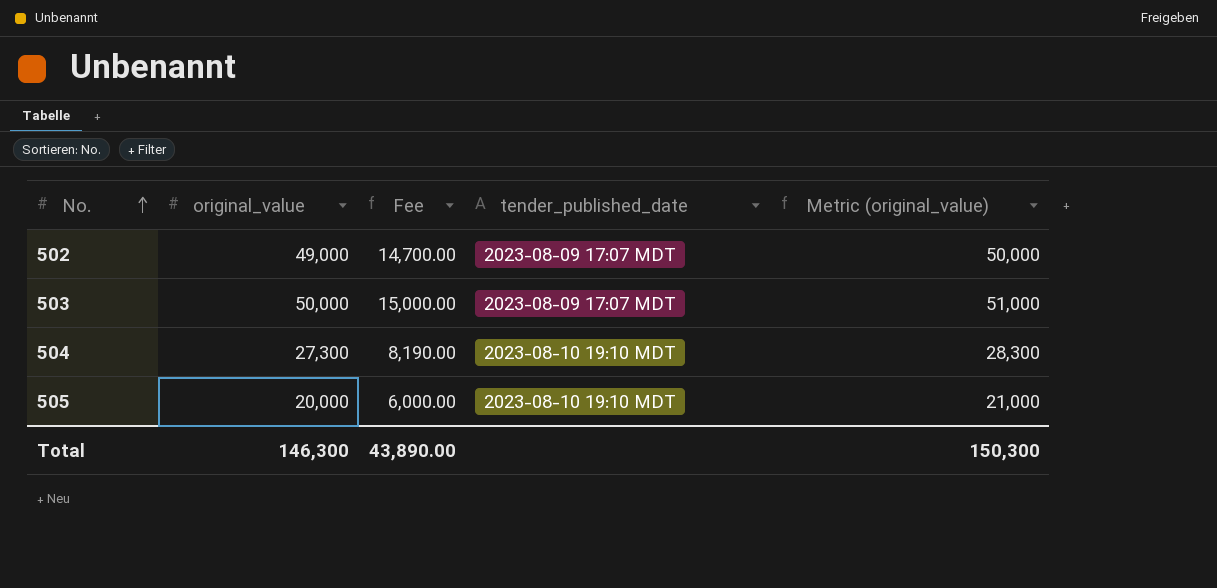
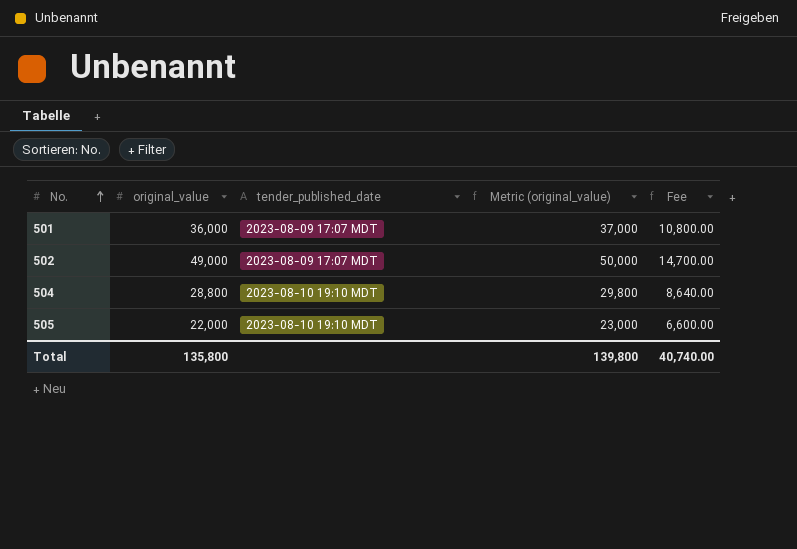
column Fee | position: 3 -> 5
row 503: 50,000 | 15,000.00 | 2023-08-09 17:07 MDT | 51,000 -> none
row 501: none -> 36,000 | 2023-08-09 17:07 MDT | 37,000 | 10,800.00
504 | original_value: 27,300 -> 28,800
504 | Metric (original_value): 28,300 -> 29,800
504 | Fee: 8,190.00 -> 8,640.00
505 | original_value: 20,000 -> 22,000
505 | Metric (original_value): 21,000 -> 23,000
505 | Fee: 6,000.00 -> 6,600.00
Total | original_value: 146,300 -> 135,800
Total | Metric (original_value): 150,300 -> 139,800
Total | Fee: 43,890.00 -> 40,740.00

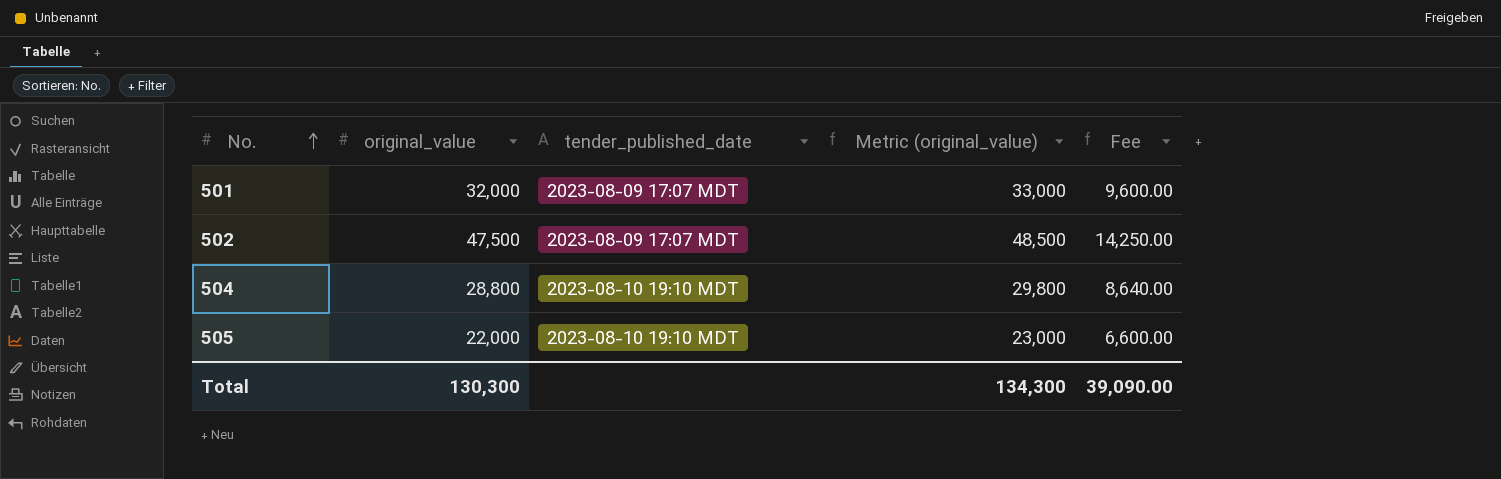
501 | original_value: 36,000 -> 32,000
501 | Metric (original_value): 37,000 -> 33,000
501 | Fee: 10,800.00 -> 9,600.00
502 | original_value: 49,000 -> 47,500
502 | Metric (original_value): 50,000 -> 48,500
502 | Fee: 14,700.00 -> 14,250.00
Total | original_value: 135,800 -> 130,300
Total | Metric (original_value): 139,800 -> 134,300
Total | Fee: 40,740.00 -> 39,090.00

